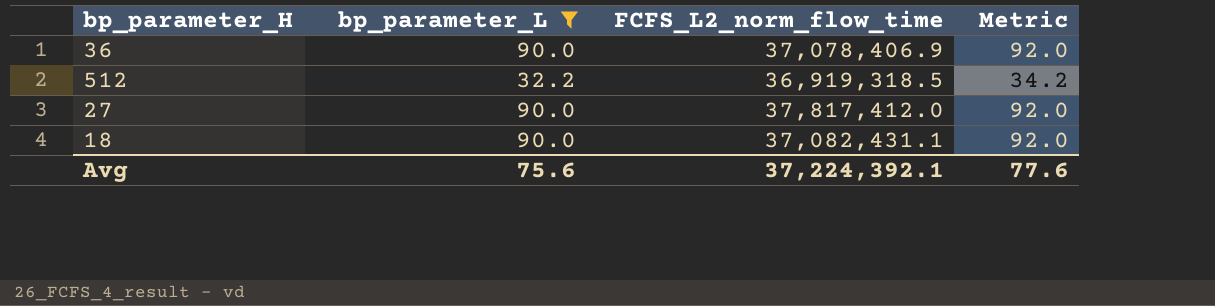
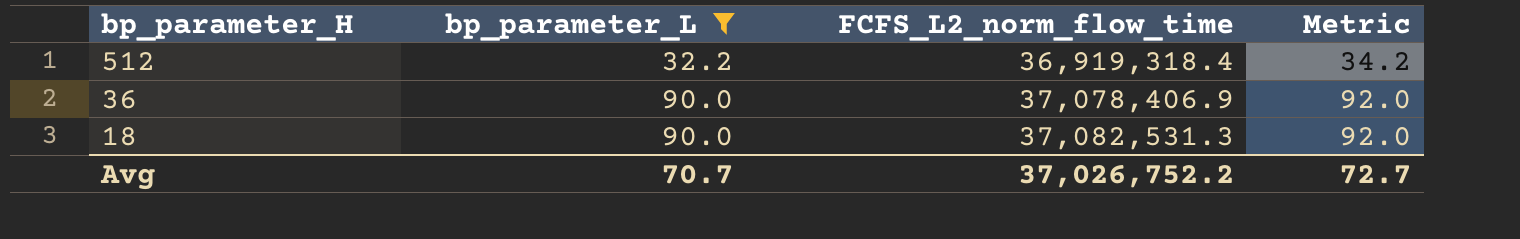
row order: none -> bp_parameter_H descending
row 27: 90.0 | 37,817,412.0 | 92.0 -> none
512 | FCFS_L2_norm_flow_time: 36,919,318.5 -> 36,919,318.4
18 | FCFS_L2_norm_flow_time: 37,082,431.1 -> 37,082,531.3
Avg | bp_parameter_L: 75.6 -> 70.7
Avg | FCFS_L2_norm_flow_time: 37,224,392.1 -> 37,026,752.2
Avg | Metric: 77.6 -> 72.7

